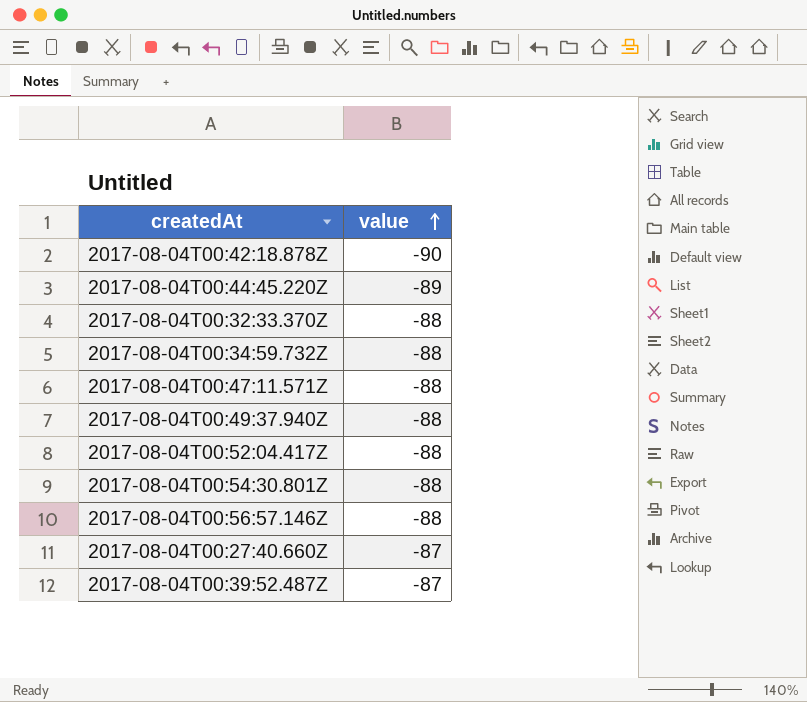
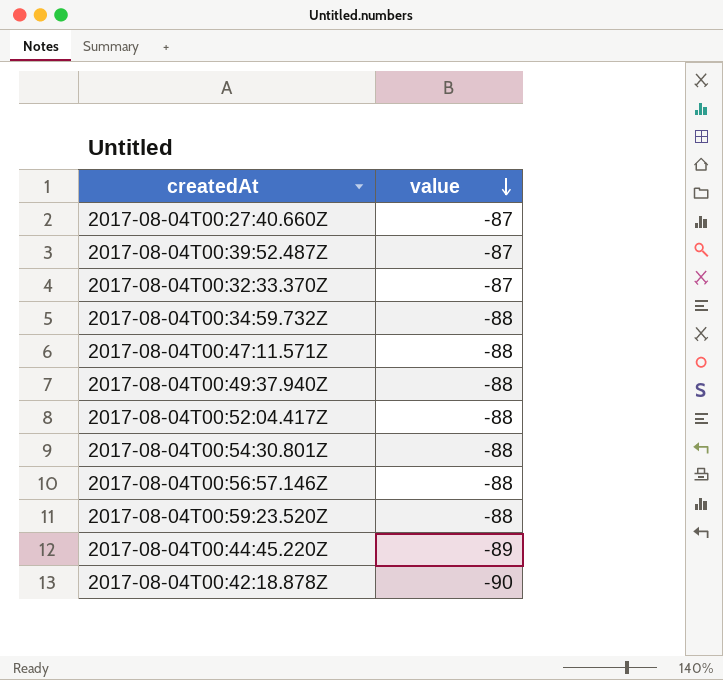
row order: value ascending -> value descending
2017-08-04T00:32:33.370Z | value: -88 -> -87
row 2017-08-04T00:59:23.520Z: none -> -88

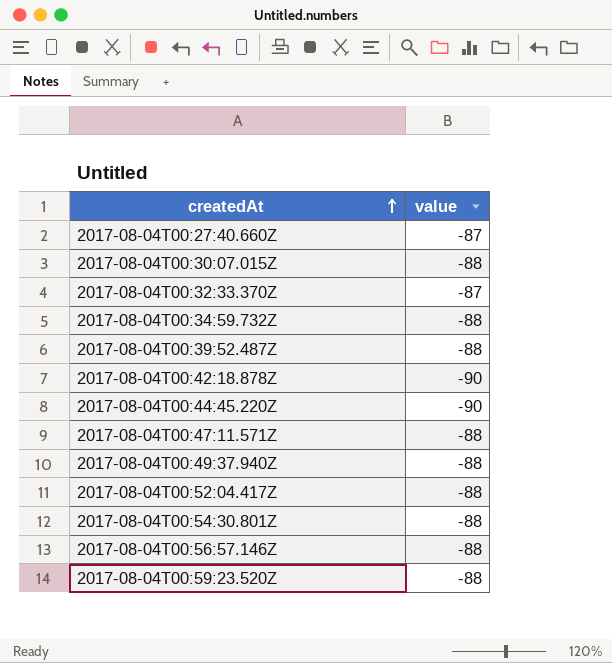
row order: value descending -> createdAt ascending
row 2017-08-04T00:30:07.015Z: none -> -88
2017-08-04T00:39:52.487Z | value: -87 -> -88
2017-08-04T00:44:45.220Z | value: -89 -> -90

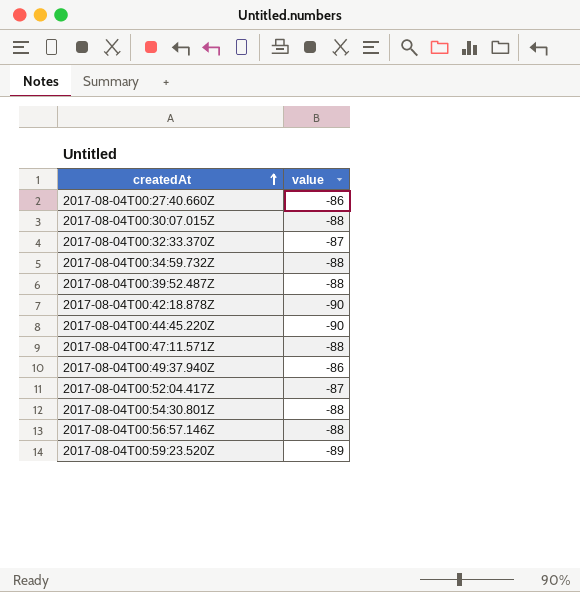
2017-08-04T00:27:40.660Z | value: -87 -> -86
2017-08-04T00:49:37.940Z | value: -88 -> -86
2017-08-04T00:52:04.417Z | value: -88 -> -87
2017-08-04T00:59:23.520Z | value: -88 -> -89

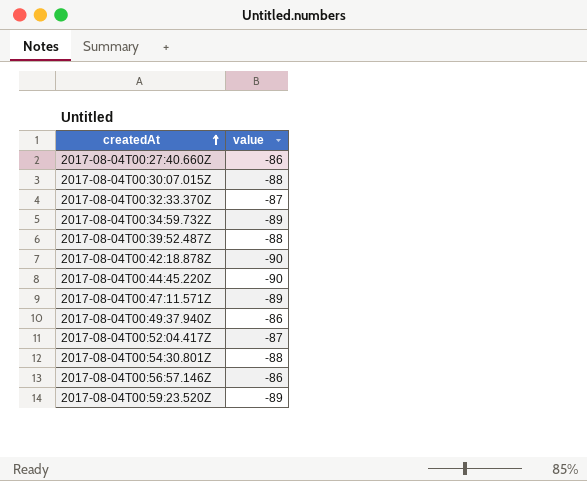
2017-08-04T00:34:59.732Z | value: -88 -> -89
2017-08-04T00:47:11.571Z | value: -88 -> -89
2017-08-04T00:56:57.146Z | value: -88 -> -86

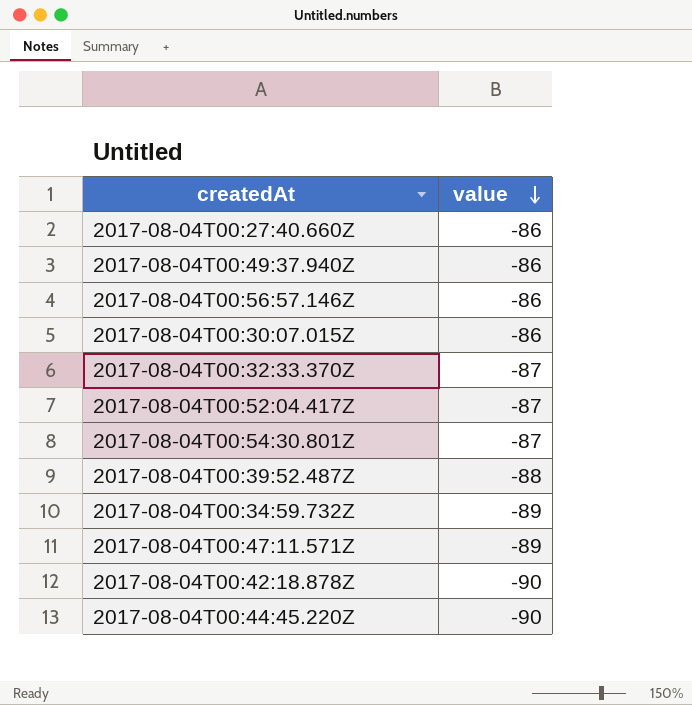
row order: createdAt ascending -> value descending
row 2017-08-04T00:59:23.520Z: -89 -> none
2017-08-04T00:30:07.015Z | value: -88 -> -86
2017-08-04T00:54:30.801Z | value: -88 -> -87

